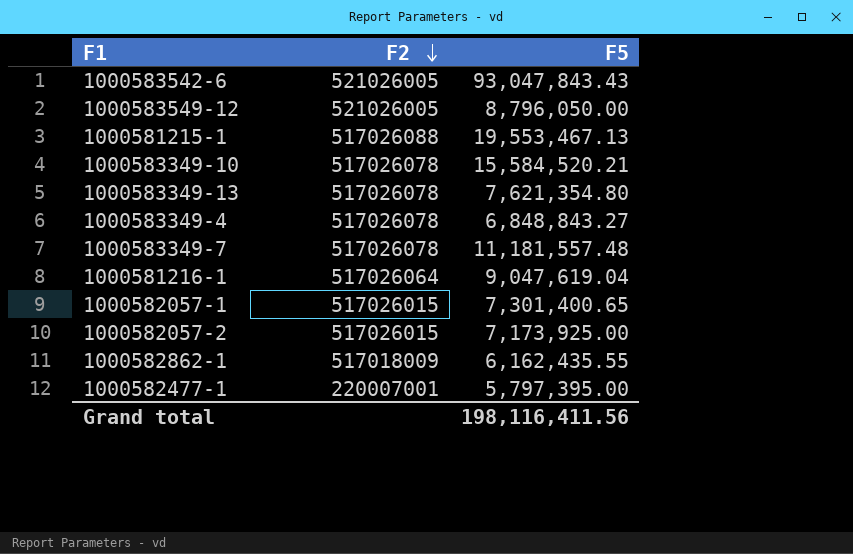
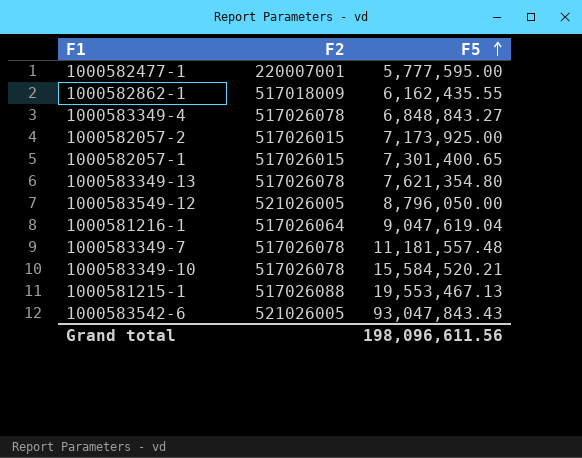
row order: F2 descending -> F5 ascending
1000582477-1 | F5: 5,797,395.00 -> 5,777,595.00
Grand total | F5: 198,116,411.56 -> 198,096,611.56

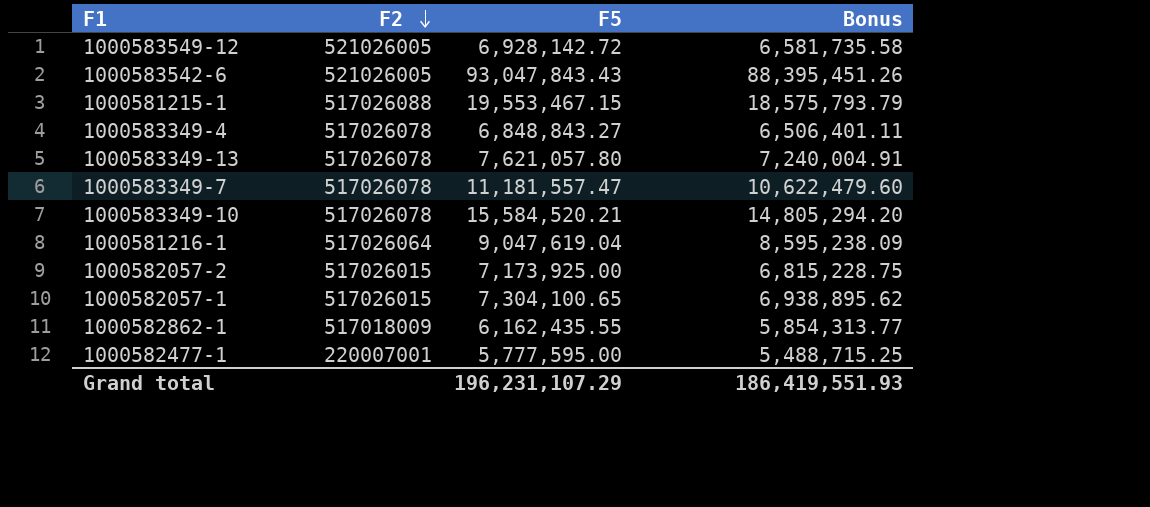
row order: F5 ascending -> F2 descending
column Bonus | formula: none -> [F5] * 0.95
1000583549-12 | F5: 8,796,050.00 -> 6,928,142.72
1000581215-1 | F5: 19,553,467.13 -> 19,553,467.15
1000583349-13 | F5: 7,621,354.80 -> 7,621,057.80
1000583349-7 | F5: 11,181,557.48 -> 11,181,557.47
1000582057-1 | F5: 7,301,400.65 -> 7,304,100.65
Grand total | F5: 198,096,611.56 -> 196,231,107.29

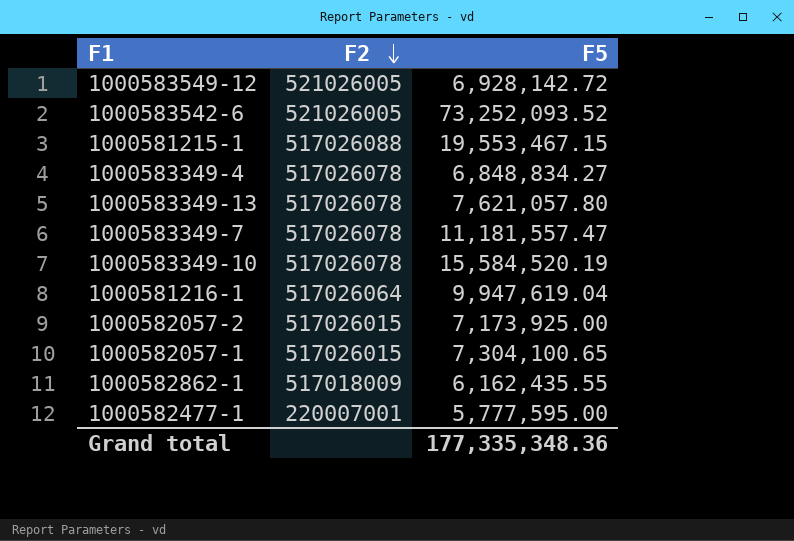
column Bonus | formula: [F5] * 0.95 -> none
1000583542-6 | F5: 93,047,843.43 -> 73,252,093.52
1000583349-4 | F5: 6,848,843.27 -> 6,848,834.27
1000583349-10 | F5: 15,584,520.21 -> 15,584,520.19
1000581216-1 | F5: 9,047,619.04 -> 9,947,619.04
Grand total | F5: 196,231,107.29 -> 177,335,348.36

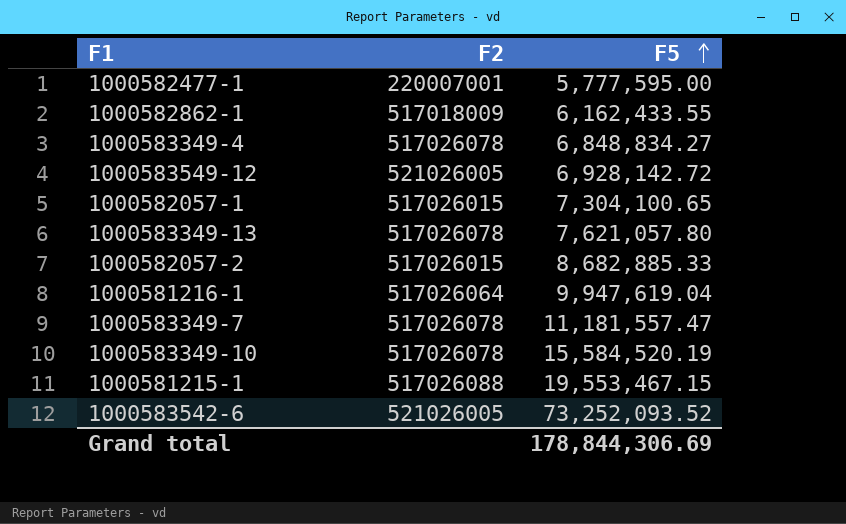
row order: F2 descending -> F5 ascending
1000582862-1 | F5: 6,162,435.55 -> 6,162,433.55
1000582057-2 | F5: 7,173,925.00 -> 8,682,885.33
Grand total | F5: 177,335,348.36 -> 178,844,306.69

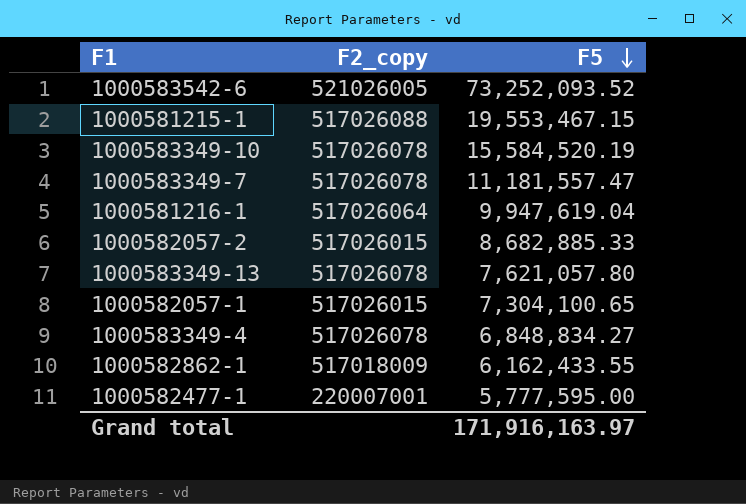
row order: F5 ascending -> F5 descending
column name: F2 -> F2_copy
row 1000583549-12: 521026005 | 6,928,142.72 -> none
Grand total | F5: 178,844,306.69 -> 171,916,163.97

